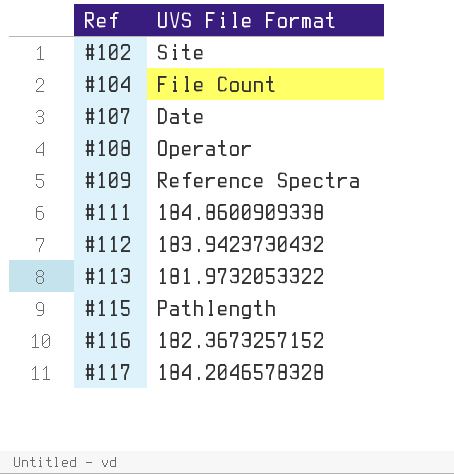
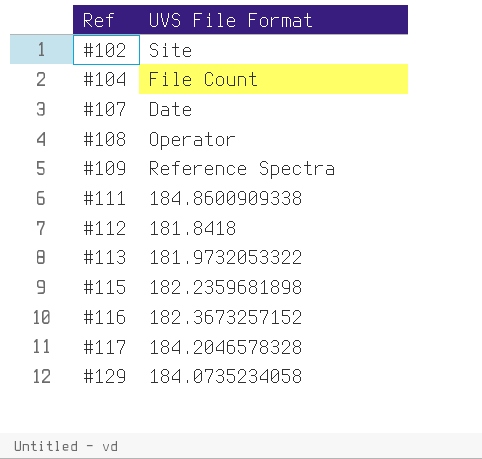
#112 | UVS File Format: 183.9423730432 -> 181.8418
#115 | UVS File Format: Pathlength -> 182.2359681898
row #129: none -> 184.0735234058

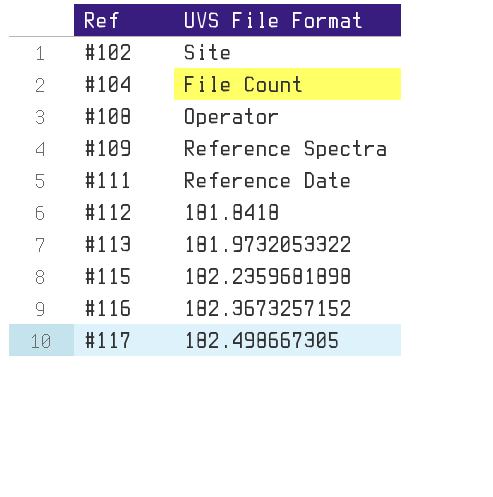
row #107: Date -> none
row #129: 184.0735234058 -> none
#111 | UVS File Format: 184.8600909338 -> Reference Date
#117 | UVS File Format: 184.2046578328 -> 182.498667305

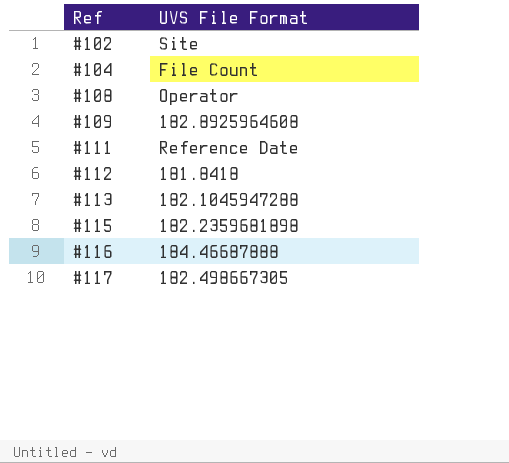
#109 | UVS File Format: Reference Spectra -> 182.8925964608
#113 | UVS File Format: 181.9732053322 -> 182.1045947288
#116 | UVS File Format: 182.3673257152 -> 184.46687888

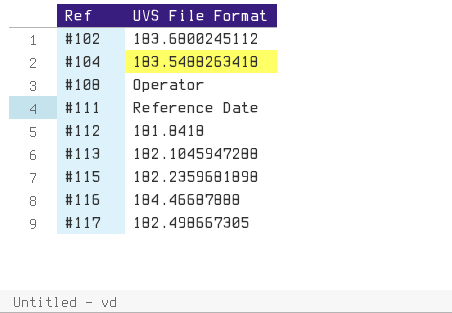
row #109: 182.8925964608 -> none
#102 | UVS File Format: Site -> 183.6800245112
#104 | UVS File Format: File Count -> 183.5488263418

